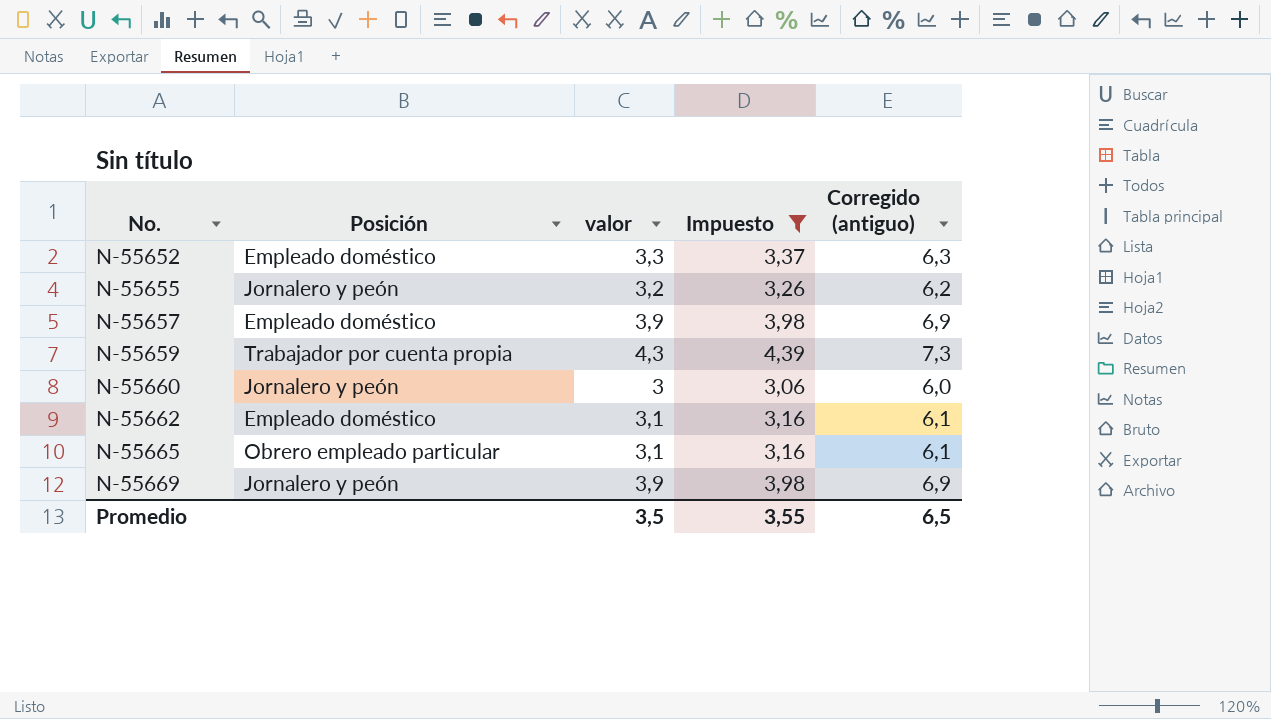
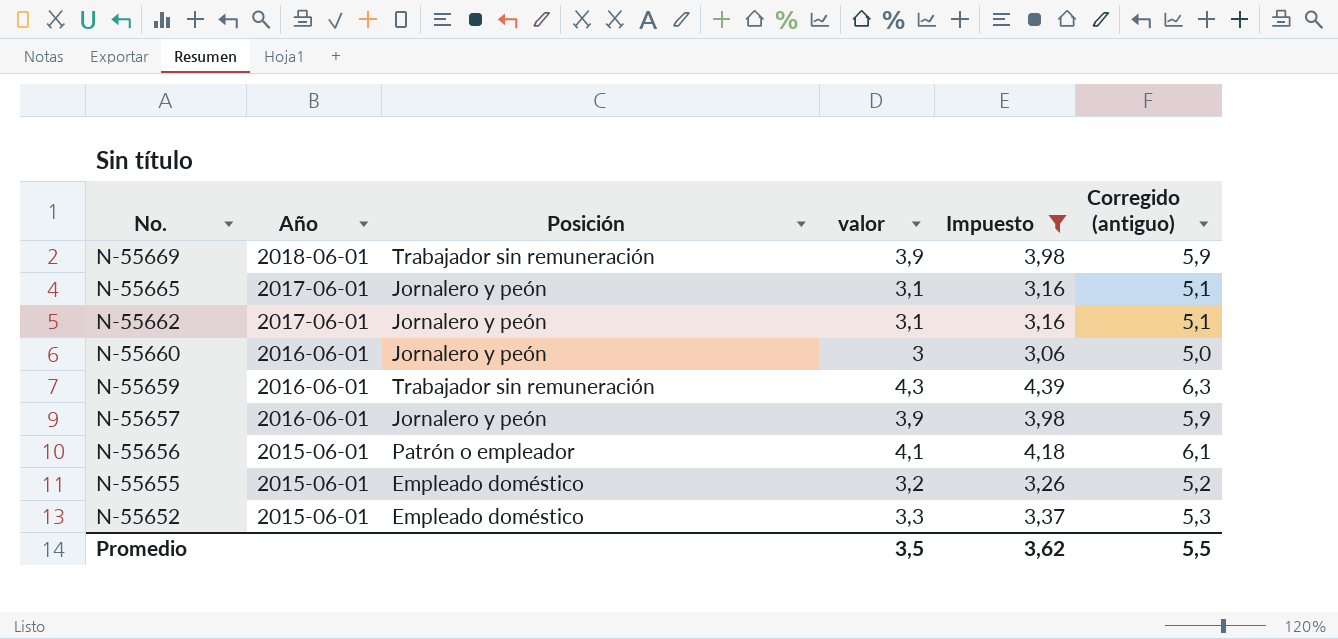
row order: No. ascending -> No. descending
column Año | position: none -> 2
column Corregido (antiguo) | formula: [valor] + 3 -> [valor] + 2
N-55669 | Posición: Jornalero y peón -> Trabajador sin remuneración
N-55665 | Posición: Obrero empleado particular -> Jornalero y peón
N-55662 | Posición: Empleado doméstico -> Jornalero y peón
N-55659 | Posición: Trabajador por cuenta propia -> Trabajador sin remuneración
N-55657 | Posición: Empleado doméstico -> Jornalero y peón
row N-55656: none -> 2015-06-01 | Patrón o empleador | 4,1 | 4,18 | 6,1
N-55655 | Posición: Jornalero y peón -> Empleado doméstico
Promedio | Impuesto: 3,55 -> 3,62
Promedio | Corregido (antiguo): 6,5 -> 5,5

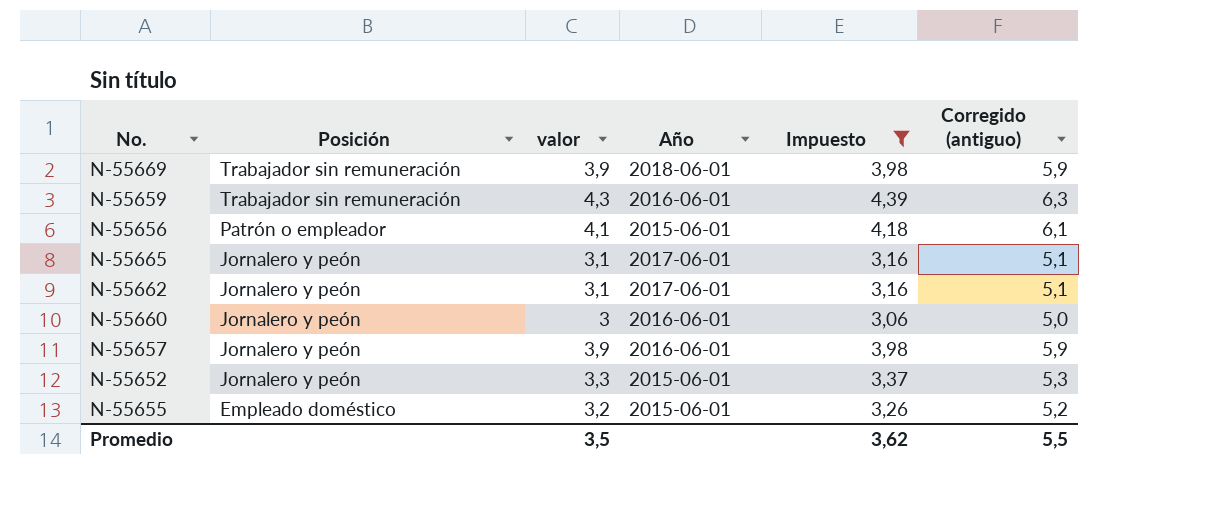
row order: No. descending -> Posición descending
column Año | position: 2 -> 4
N-55652 | Posición: Empleado doméstico -> Jornalero y peón

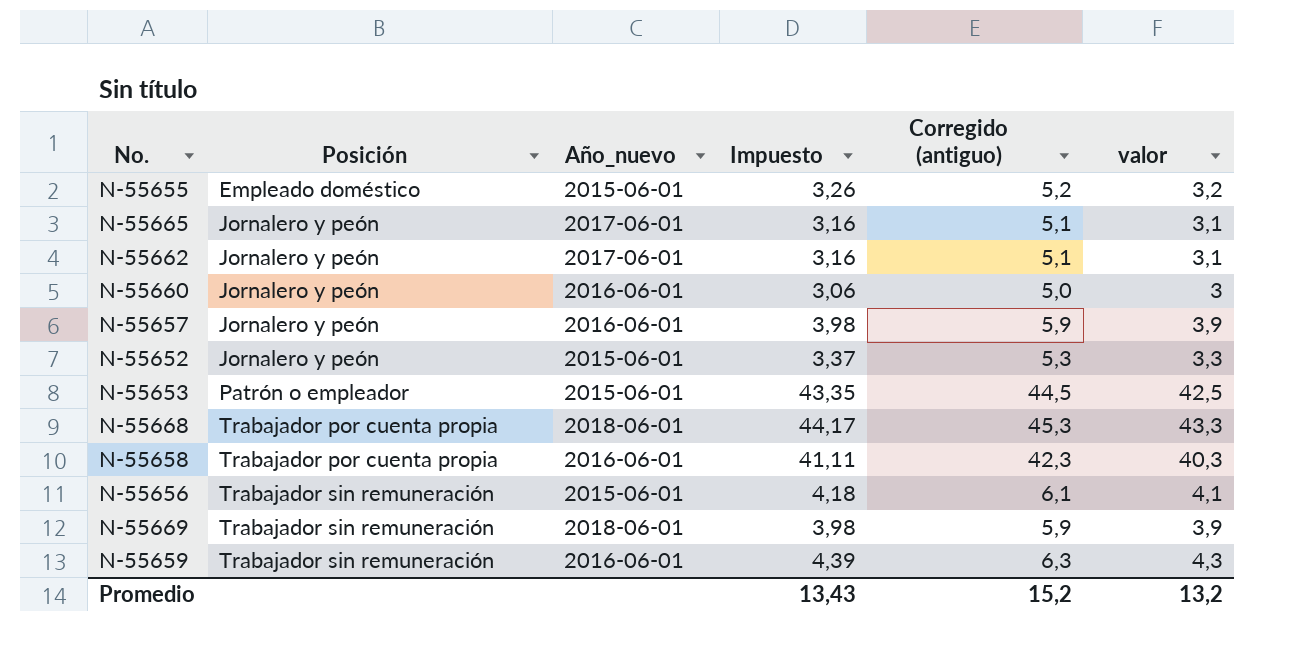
filter: Impuesto <= 4,39 -> none
row order: Posición descending -> Posición ascending
column name: Año -> Año_nuevo
column valor | position: 3 -> 6
N-55656 | Posición: Patrón o empleador -> Trabajador sin remuneración
Promedio | Impuesto: 3,62 -> 13,43
Promedio | Corregido (antiguo): 5,5 -> 15,2
Promedio | valor: 3,5 -> 13,2

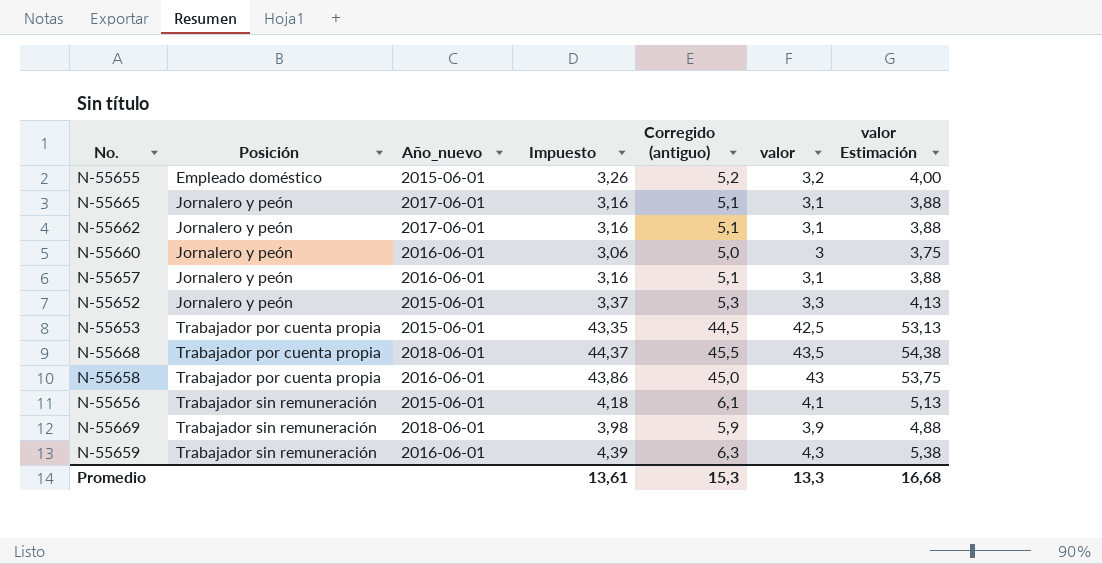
column valor Estimación | formula: none -> [valor] * 1,25
N-55657 | Impuesto: 3,98 -> 3,16
N-55657 | Corregido (antiguo): 5,9 -> 5,1
N-55657 | valor: 3,9 -> 3,1
N-55653 | Posición: Patrón o empleador -> Trabajador por cuenta propia
N-55668 | Impuesto: 44,17 -> 44,37
N-55668 | Corregido (antiguo): 45,3 -> 45,5
N-55668 | valor: 43,3 -> 43,5
N-55658 | Impuesto: 41,11 -> 43,86
N-55658 | Corregido (antiguo): 42,3 -> 45,0
N-55658 | valor: 40,3 -> 43
Promedio | Impuesto: 13,43 -> 13,61
Promedio | Corregido (antiguo): 15,2 -> 15,3
Promedio | valor: 13,2 -> 13,3

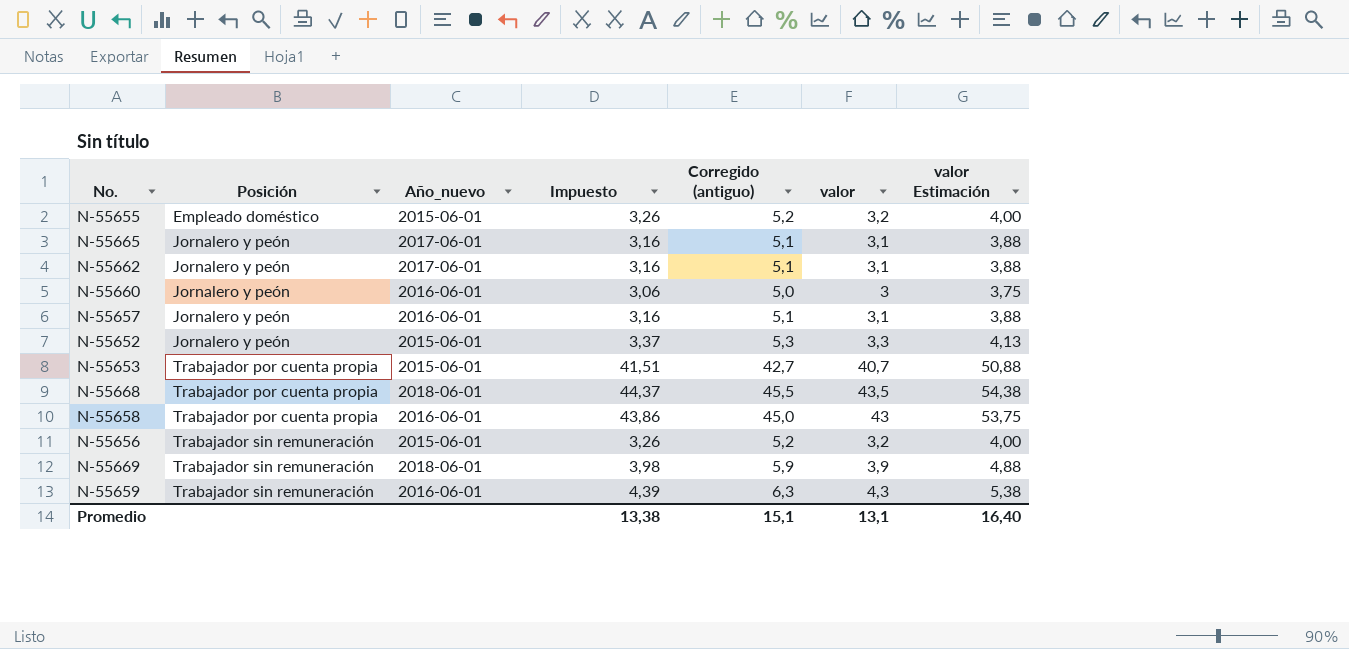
N-55653 | Impuesto: 43,35 -> 41,51
N-55653 | Corregido (antiguo): 44,5 -> 42,7
N-55653 | valor: 42,5 -> 40,7
N-55653 | valor Estimación: 53,13 -> 50,88
N-55656 | Impuesto: 4,18 -> 3,26
N-55656 | Corregido (antiguo): 6,1 -> 5,2
N-55656 | valor: 4,1 -> 3,2
N-55656 | valor Estimación: 5,13 -> 4,00
Promedio | Impuesto: 13,61 -> 13,38
Promedio | Corregido (antiguo): 15,3 -> 15,1
Promedio | valor: 13,3 -> 13,1
Promedio | valor Estimación: 16,68 -> 16,40

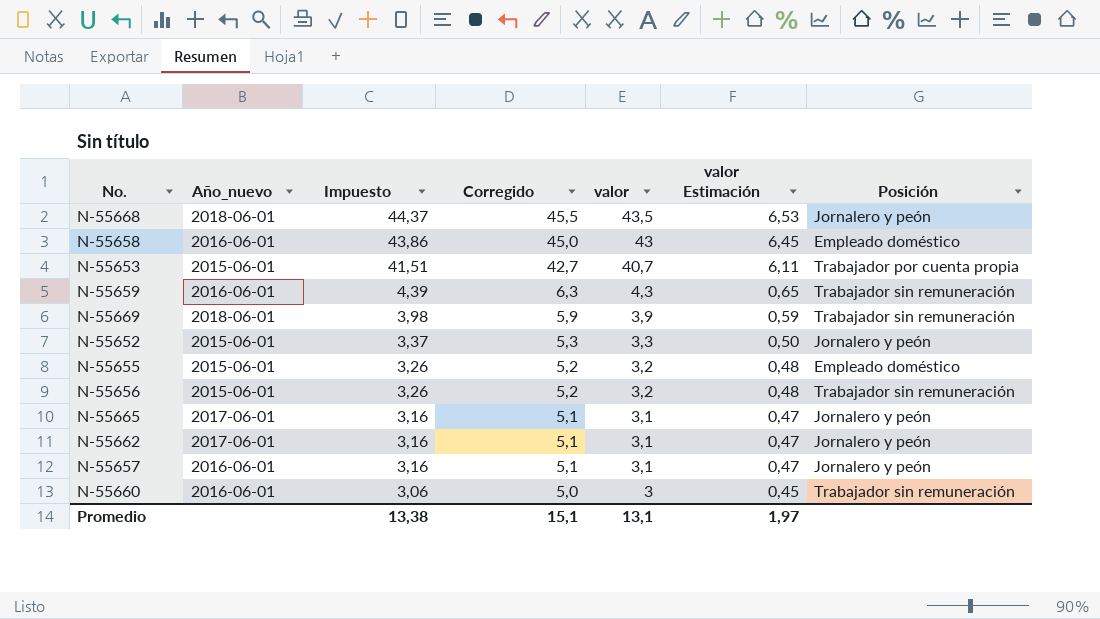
row order: Posición ascending -> Impuesto descending
column name: Corregido (antiguo) -> Corregido
column valor Estimación | formula: [valor] * 1,25 -> [valor] * 0,15
column Posición | position: 2 -> 7
N-55668 | Posición: Trabajador por cuenta propia -> Jornalero y peón
N-55658 | Posición: Trabajador por cuenta propia -> Empleado doméstico
N-55660 | Posición: Jornalero y peón -> Trabajador sin remuneración
Promedio | valor Estimación: 16,40 -> 1,97

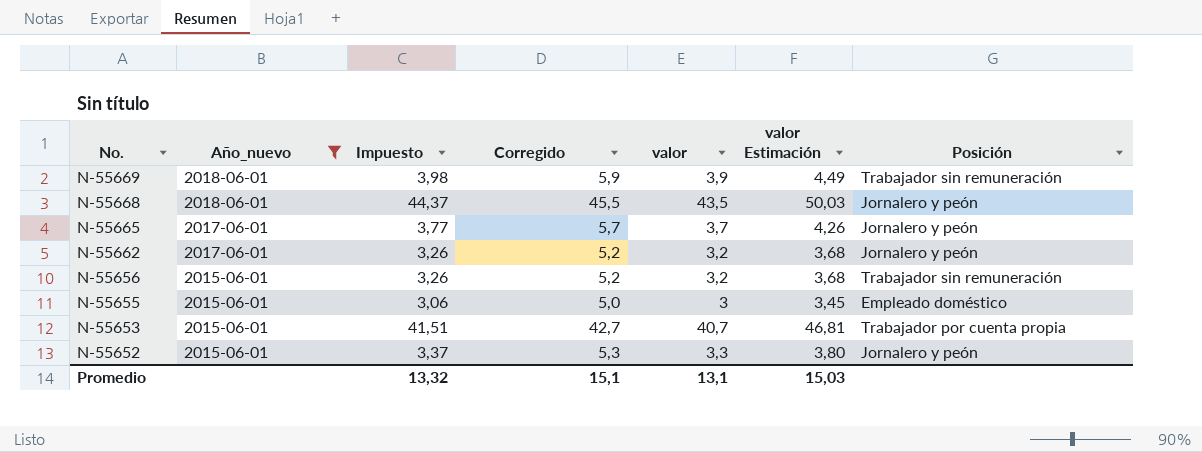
filter: none -> Año_nuevo != 2016-06-01
row order: Impuesto descending -> No. descending
column valor Estimación | formula: [valor] * 0,15 -> [valor] * 1,15
N-55665 | Impuesto: 3,16 -> 3,77
N-55665 | Corregido: 5,1 -> 5,7
N-55665 | valor: 3,1 -> 3,7
N-55662 | Impuesto: 3,16 -> 3,26
N-55662 | Corregido: 5,1 -> 5,2
N-55662 | valor: 3,1 -> 3,2
N-55655 | Impuesto: 3,26 -> 3,06
N-55655 | Corregido: 5,2 -> 5,0
N-55655 | valor: 3,2 -> 3
Promedio | Impuesto: 13,38 -> 13,32
Promedio | valor Estimación: 1,97 -> 15,03

